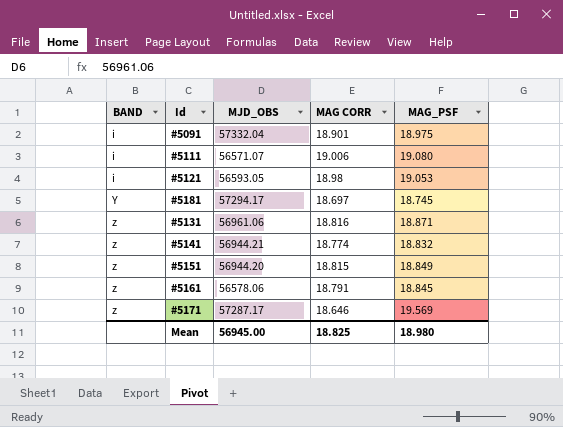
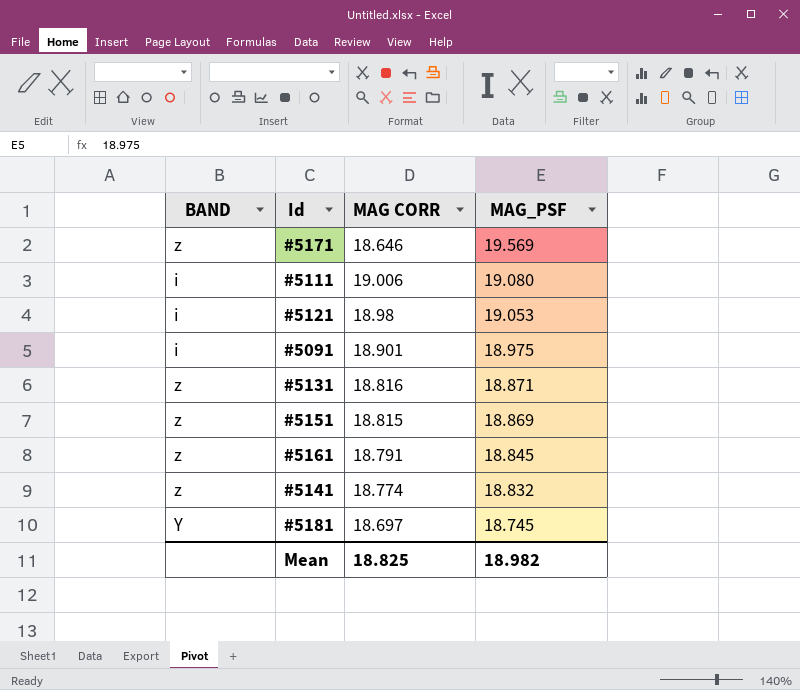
row order: BAND ascending -> MAG_PSF descending
column MJD_OBS | position: 3 -> none
#5151 | MAG_PSF: 18.849 -> 18.869
Mean | MAG_PSF: 18.980 -> 18.982

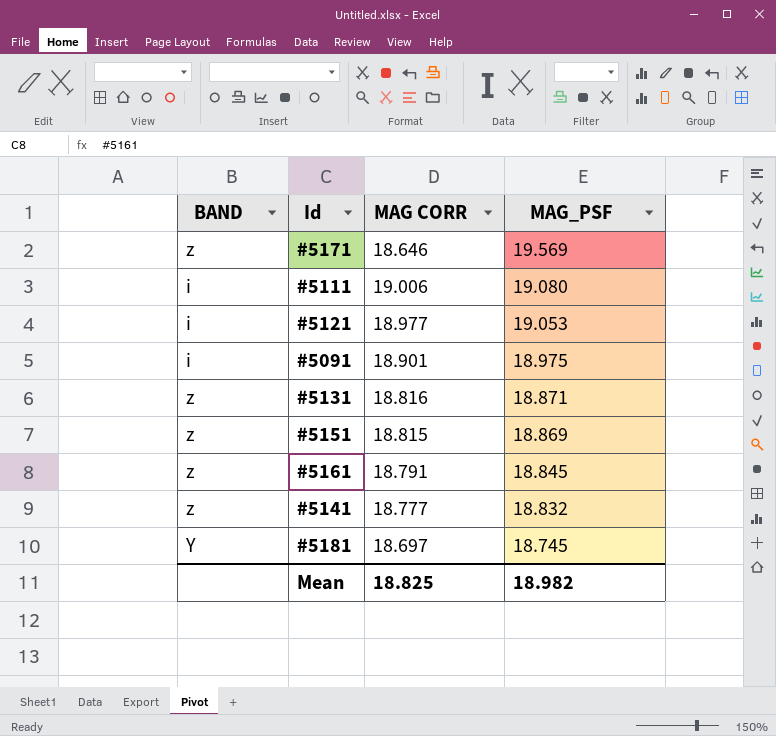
#5121 | MAG CORR: 18.98 -> 18.977
#5141 | MAG CORR: 18.774 -> 18.777

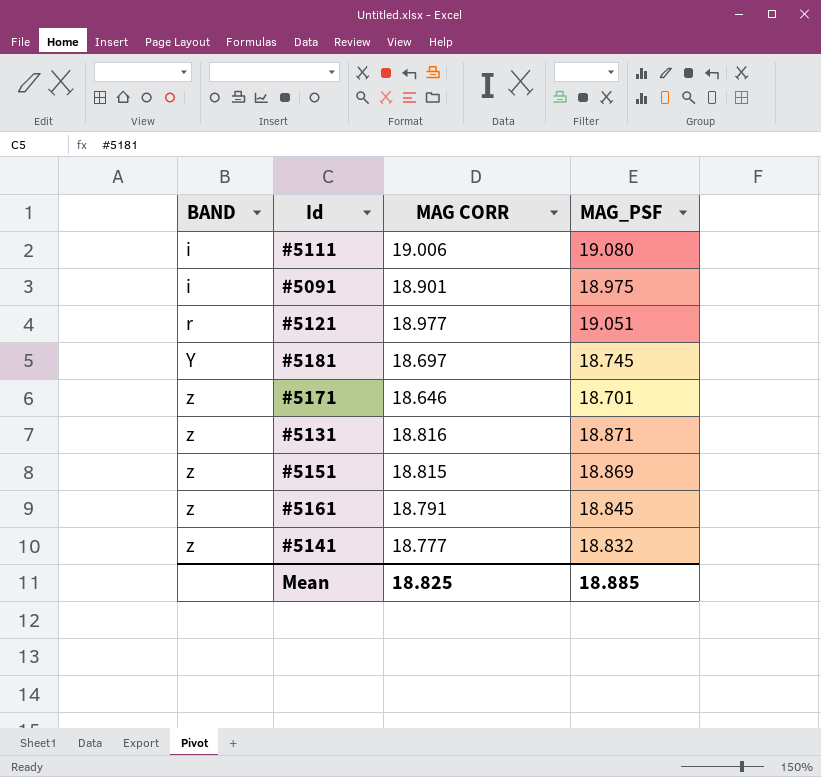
row order: MAG_PSF descending -> BAND ascending
#5121 | BAND: i -> r
#5121 | MAG_PSF: 19.053 -> 19.051
#5171 | MAG_PSF: 19.569 -> 18.701
Mean | MAG_PSF: 18.982 -> 18.885

